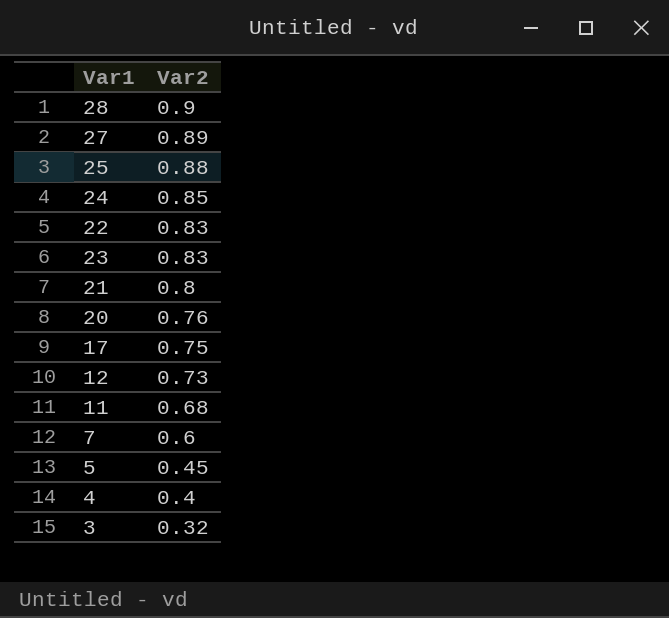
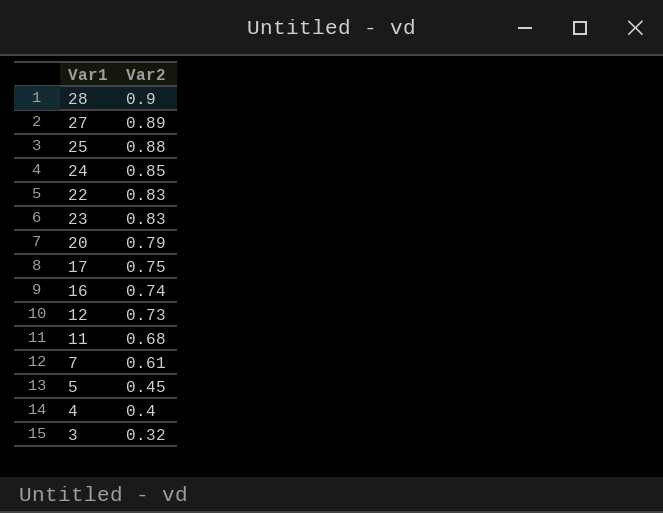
row 21: 0.8 -> none
20 | Var2: 0.76 -> 0.79
row 16: none -> 0.74
7 | Var2: 0.6 -> 0.61

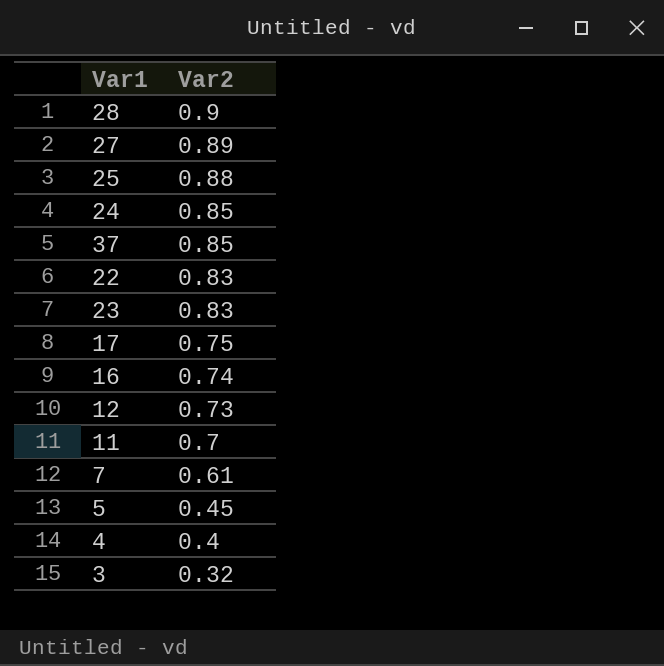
row 20: 0.79 -> none
row 37: none -> 0.85
11 | Var2: 0.68 -> 0.7

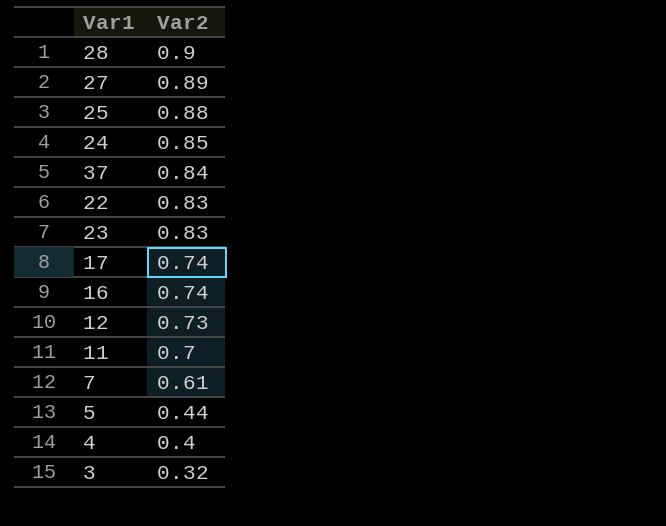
37 | Var2: 0.85 -> 0.84
17 | Var2: 0.75 -> 0.74
5 | Var2: 0.45 -> 0.44

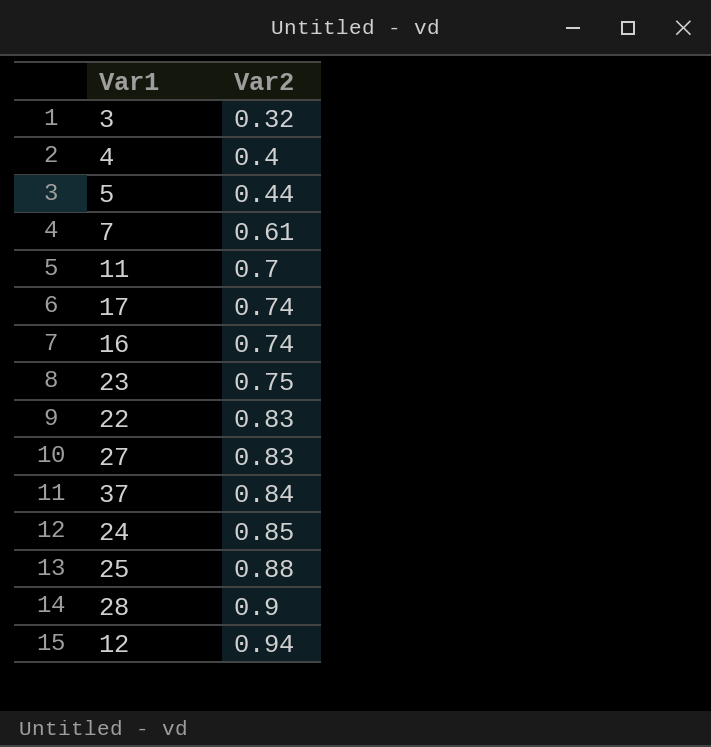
row order: Var2 descending -> Var2 ascending
23 | Var2: 0.83 -> 0.75
27 | Var2: 0.89 -> 0.83
12 | Var2: 0.73 -> 0.94

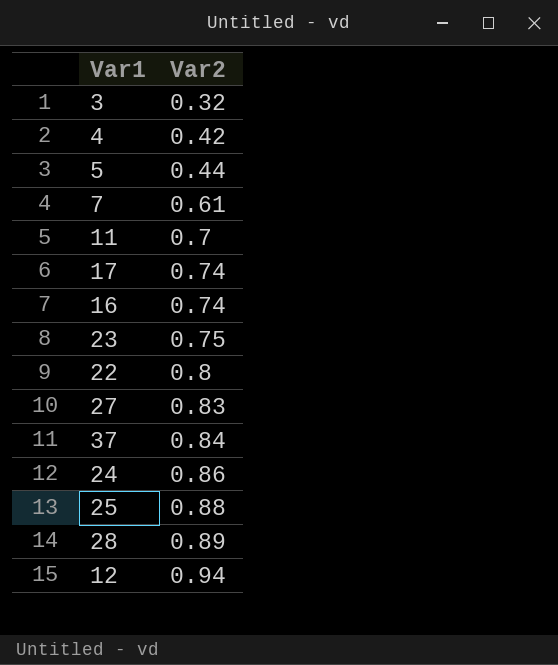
4 | Var2: 0.4 -> 0.42
22 | Var2: 0.83 -> 0.8
24 | Var2: 0.85 -> 0.86
28 | Var2: 0.9 -> 0.89

